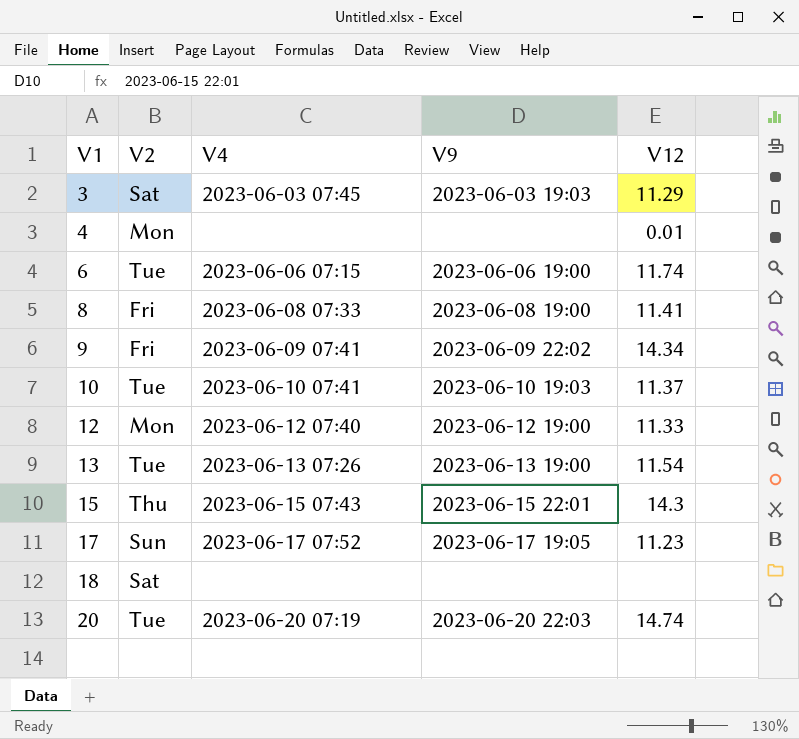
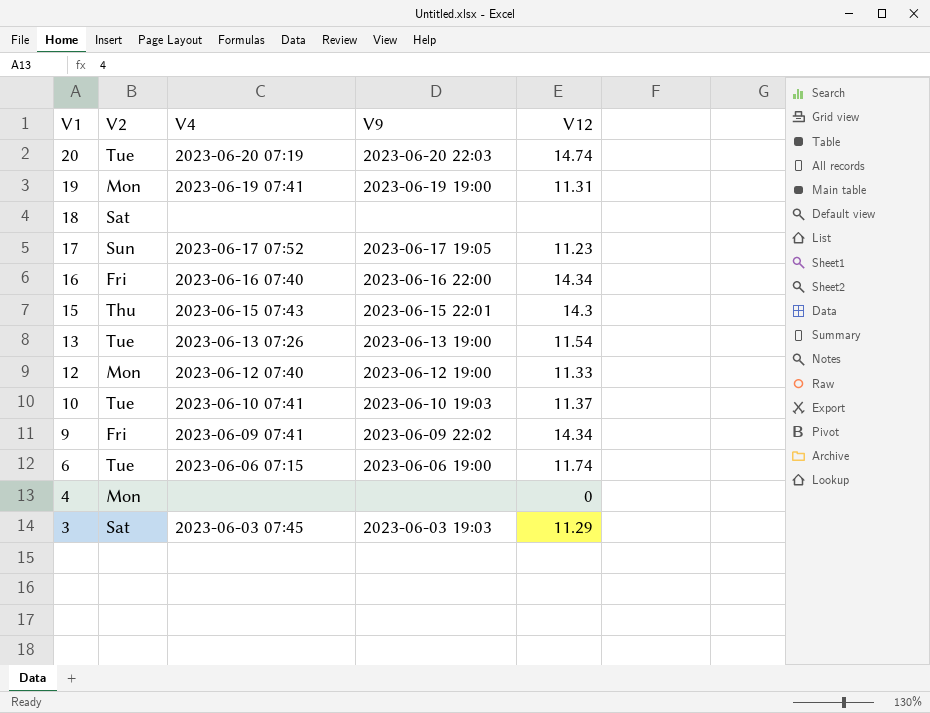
row order: V1 ascending -> V1 descending
row 8: Fri | 2023-06-08 07:33 | 2023-06-08 19:00 | 11.41 -> none
row 19: none -> Mon | 2023-06-19 07:41 | 2023-06-19 19:00 | 11.31
row 16: none -> Fri | 2023-06-16 07:40 | 2023-06-16 22:00 | 14.34
4 | V12: 0.01 -> 0

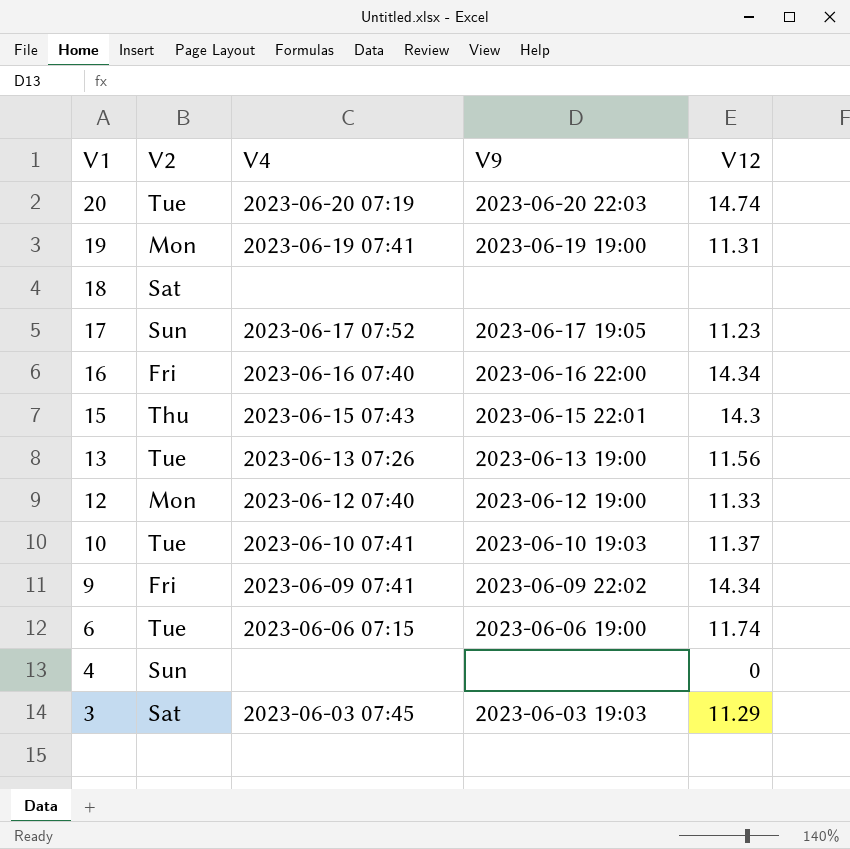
13 | V12: 11.54 -> 11.56
4 | V2: Mon -> Sun

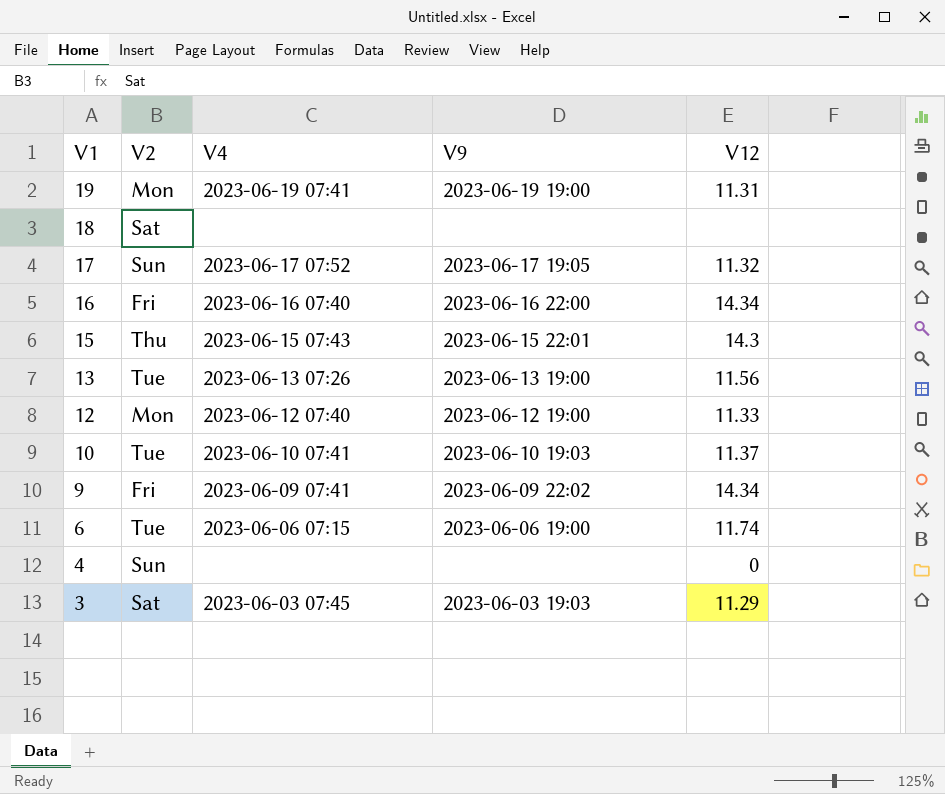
row 20: Tue | 2023-06-20 07:19 | 2023-06-20 22:03 | 14.74 -> none
17 | V12: 11.23 -> 11.32

